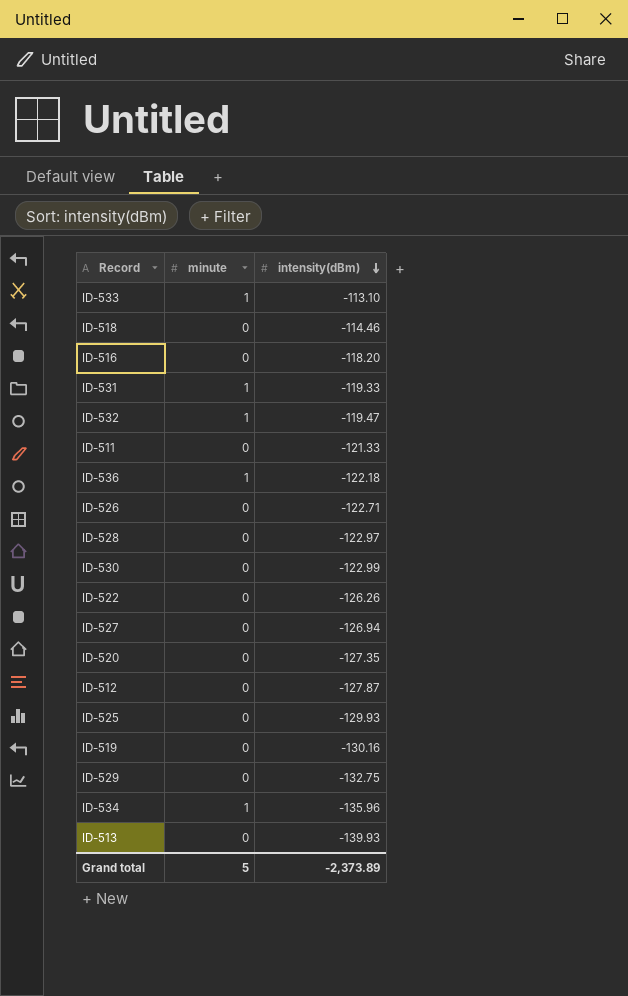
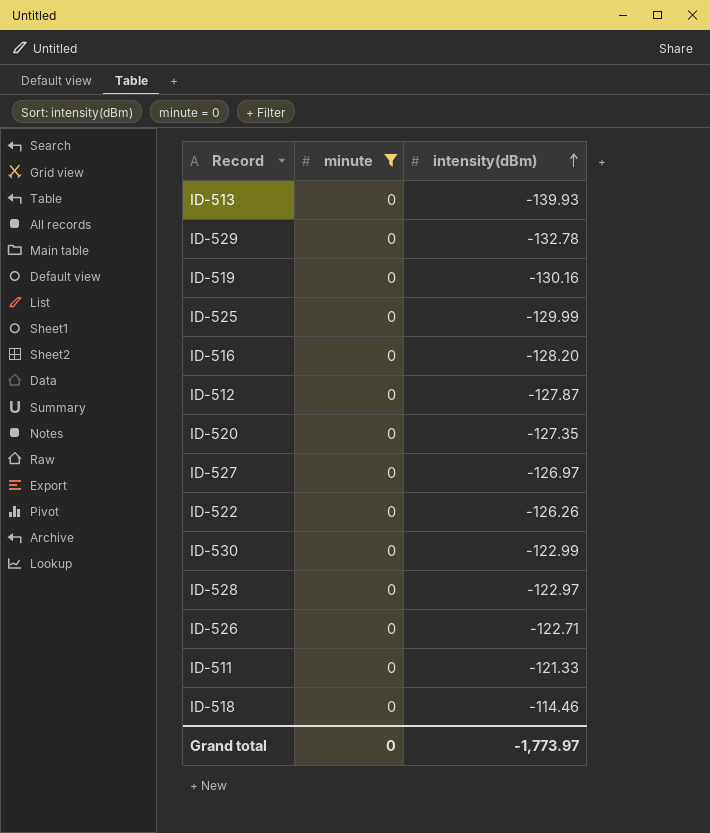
filter: none -> minute = 0
row order: intensity(dBm) descending -> intensity(dBm) ascending
ID-529 | intensity(dBm): -132.75 -> -132.78
ID-525 | intensity(dBm): -129.93 -> -129.99
ID-516 | intensity(dBm): -118.20 -> -128.20
ID-527 | intensity(dBm): -126.94 -> -126.97
Grand total | minute: 5 -> 0
Grand total | intensity(dBm): -2,373.89 -> -1,773.97

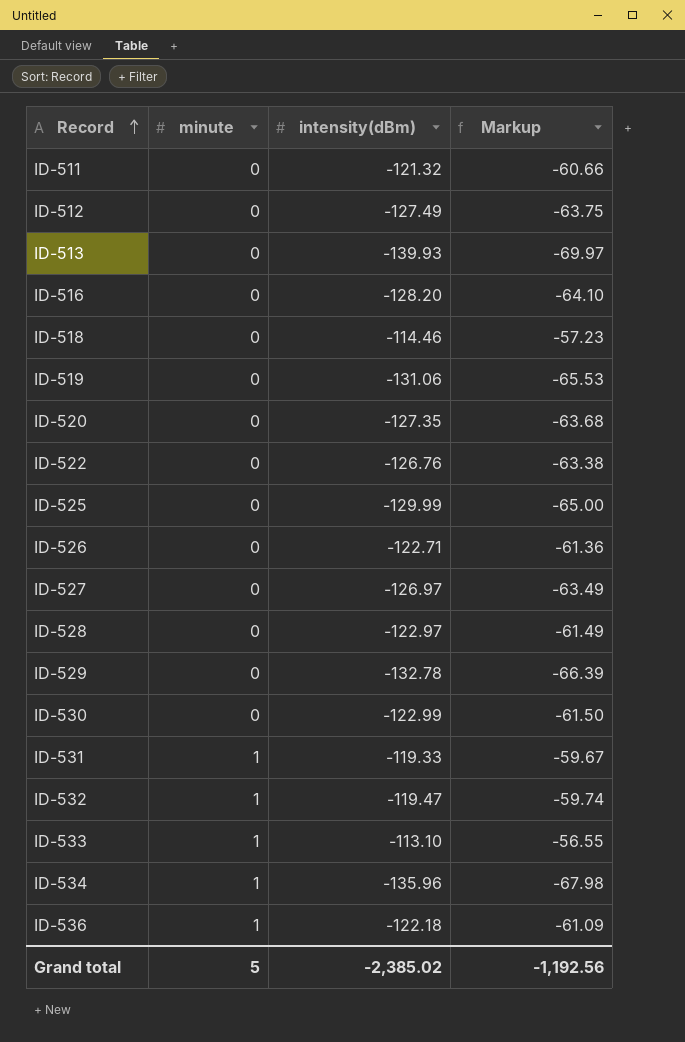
filter: minute = 0 -> none
row order: intensity(dBm) ascending -> Record ascending
column Markup | formula: none -> [intensity(dBm)] * 0.5
ID-511 | intensity(dBm): -121.33 -> -121.32
ID-512 | intensity(dBm): -127.87 -> -127.49
ID-519 | intensity(dBm): -130.16 -> -131.06
ID-522 | intensity(dBm): -126.26 -> -126.76
Grand total | minute: 0 -> 5
Grand total | intensity(dBm): -1,773.97 -> -2,385.02

